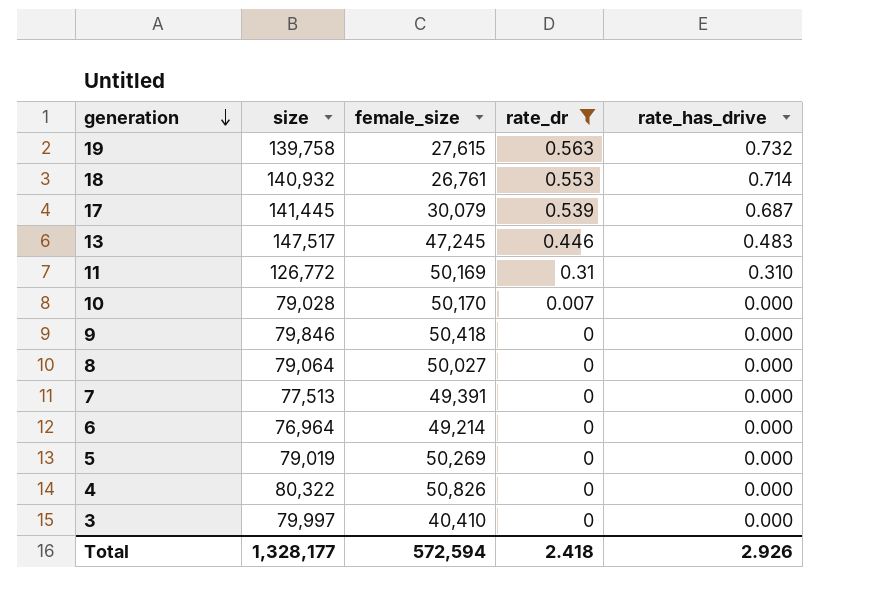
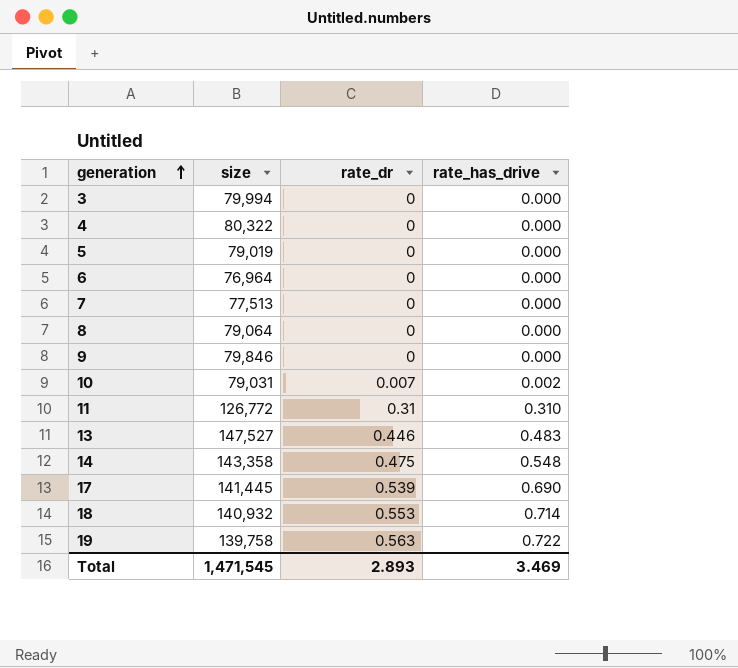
filter: rate_dr != 0.475 -> none
row order: generation descending -> generation ascending
column female_size | position: 3 -> none
3 | size: 79,997 -> 79,994
10 | size: 79,028 -> 79,031
10 | rate_has_drive: 0.000 -> 0.002
13 | size: 147,517 -> 147,527
17 | rate_has_drive: 0.687 -> 0.690
19 | rate_has_drive: 0.732 -> 0.722
Total | size: 1,328,177 -> 1,471,545
Total | rate_dr: 2.418 -> 2.893
Total | rate_has_drive: 2.926 -> 3.469

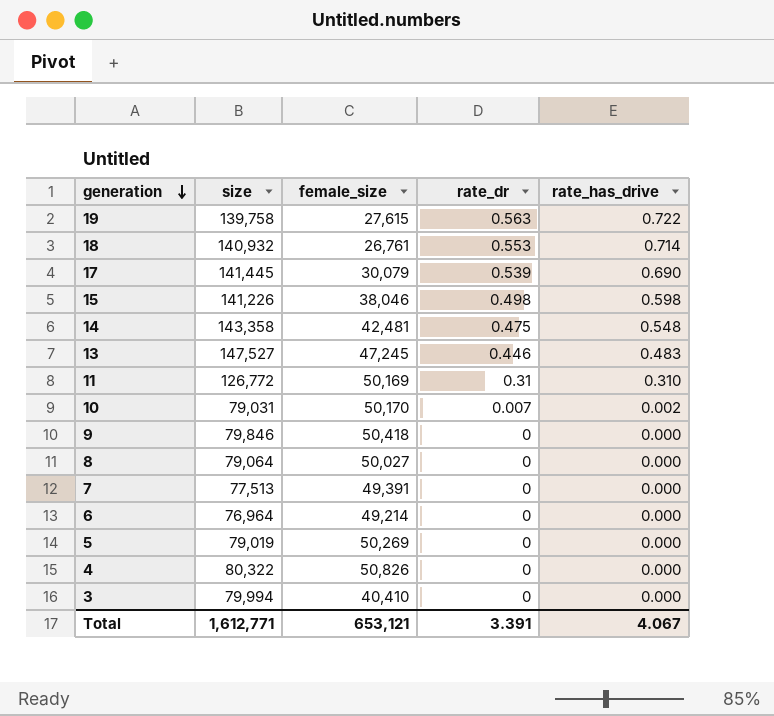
row order: generation ascending -> generation descending
column female_size | position: none -> 3
row 15: none -> 141,226 | 38,046 | 0.498 | 0.598
Total | size: 1,471,545 -> 1,612,771
Total | rate_dr: 2.893 -> 3.391
Total | rate_has_drive: 3.469 -> 4.067

